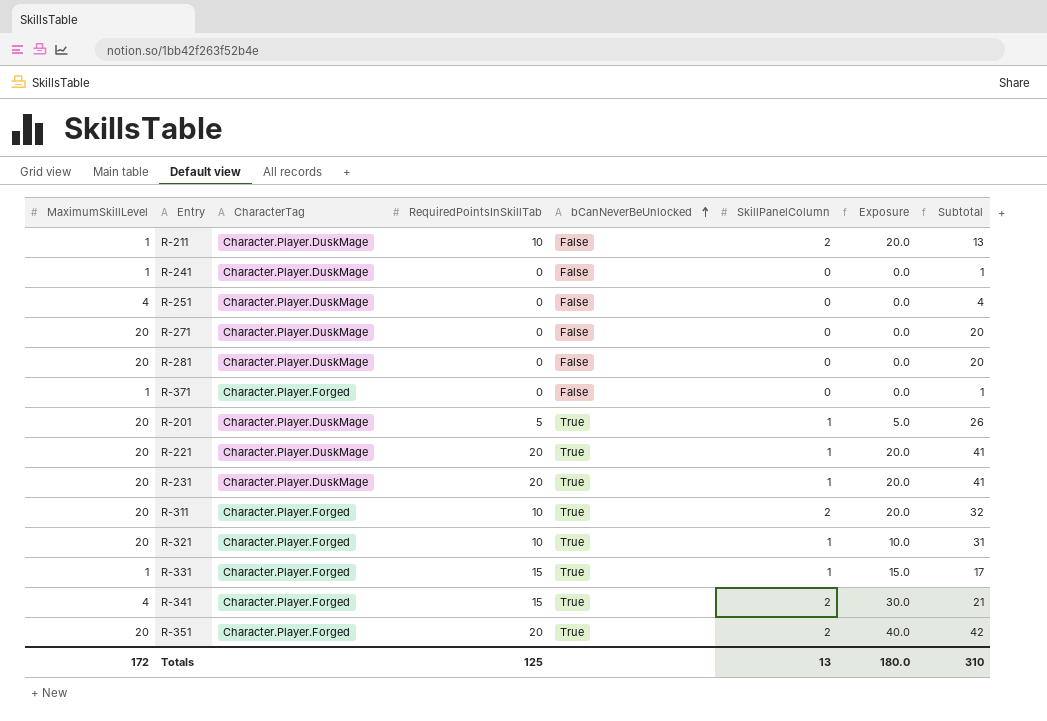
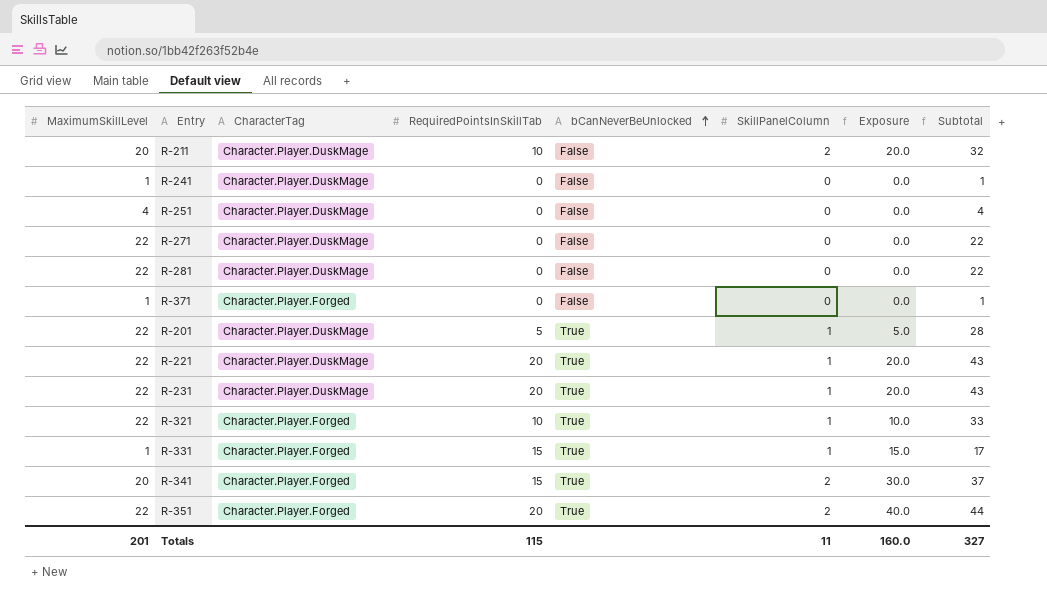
row R-311: 20 | Character.Player.Forged | 10 | True | 2 | 20.0 | 32 -> none
R-211 | MaximumSkillLevel: 1 -> 20
R-211 | Subtotal: 13 -> 32
R-271 | MaximumSkillLevel: 20 -> 22
R-271 | Subtotal: 20 -> 22
R-281 | MaximumSkillLevel: 20 -> 22
R-281 | Subtotal: 20 -> 22
R-201 | MaximumSkillLevel: 20 -> 22
R-201 | Subtotal: 26 -> 28
R-221 | MaximumSkillLevel: 20 -> 22
R-221 | Subtotal: 41 -> 43
R-231 | MaximumSkillLevel: 20 -> 22
R-231 | Subtotal: 41 -> 43
R-321 | MaximumSkillLevel: 20 -> 22
R-321 | Subtotal: 31 -> 33
R-341 | MaximumSkillLevel: 4 -> 20
R-341 | Subtotal: 21 -> 37
R-351 | MaximumSkillLevel: 20 -> 22
R-351 | Subtotal: 42 -> 44
Totals | MaximumSkillLevel: 172 -> 201
Totals | RequiredPointsInSkillTab: 125 -> 115
Totals | SkillPanelColumn: 13 -> 11
Totals | Exposure: 180.0 -> 160.0
Totals | Subtotal: 310 -> 327

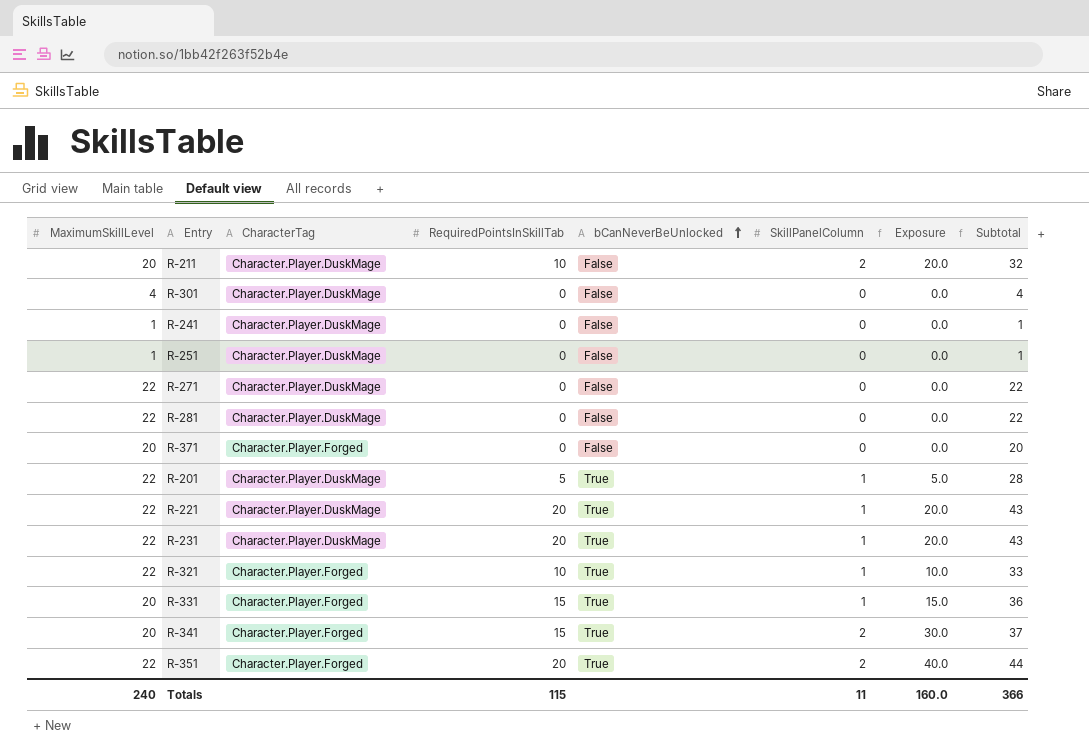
row R-301: none -> 4 | Character.Player.DuskMage | 0 | False | 0 | 0.0 | 4
R-251 | MaximumSkillLevel: 4 -> 1
R-251 | Subtotal: 4 -> 1
R-371 | MaximumSkillLevel: 1 -> 20
R-371 | Subtotal: 1 -> 20
R-331 | MaximumSkillLevel: 1 -> 20
R-331 | Subtotal: 17 -> 36
Totals | MaximumSkillLevel: 201 -> 240
Totals | Subtotal: 327 -> 366

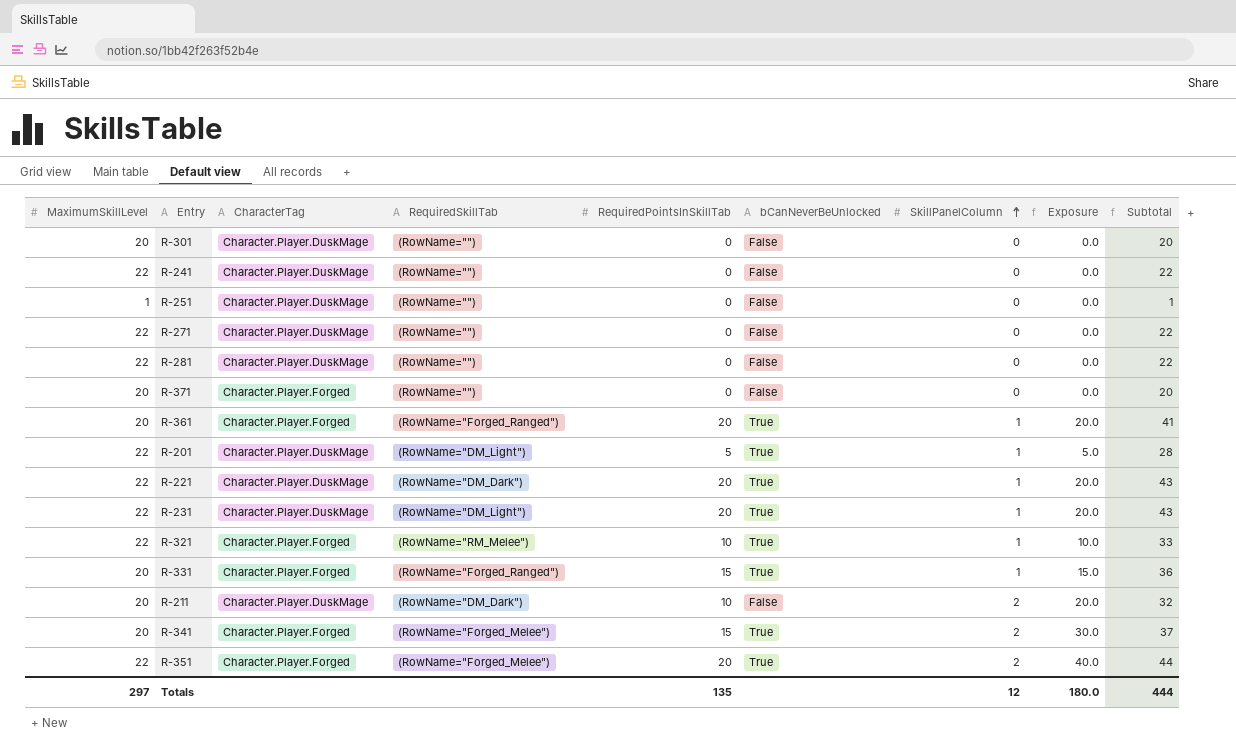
row order: bCanNeverBeUnlocked ascending -> SkillPanelColumn ascending
column RequiredSkillTab | position: none -> 4
R-301 | MaximumSkillLevel: 4 -> 20
R-301 | Subtotal: 4 -> 20
R-241 | MaximumSkillLevel: 1 -> 22
R-241 | Subtotal: 1 -> 22
row R-361: none -> 20 | Character.Player.Forged | (RowName="Forged_Ranged") | 20 | True | 1 | 20.0 | 41
Totals | MaximumSkillLevel: 240 -> 297
Totals | RequiredPointsInSkillTab: 115 -> 135
Totals | SkillPanelColumn: 11 -> 12
Totals | Exposure: 160.0 -> 180.0
Totals | Subtotal: 366 -> 444

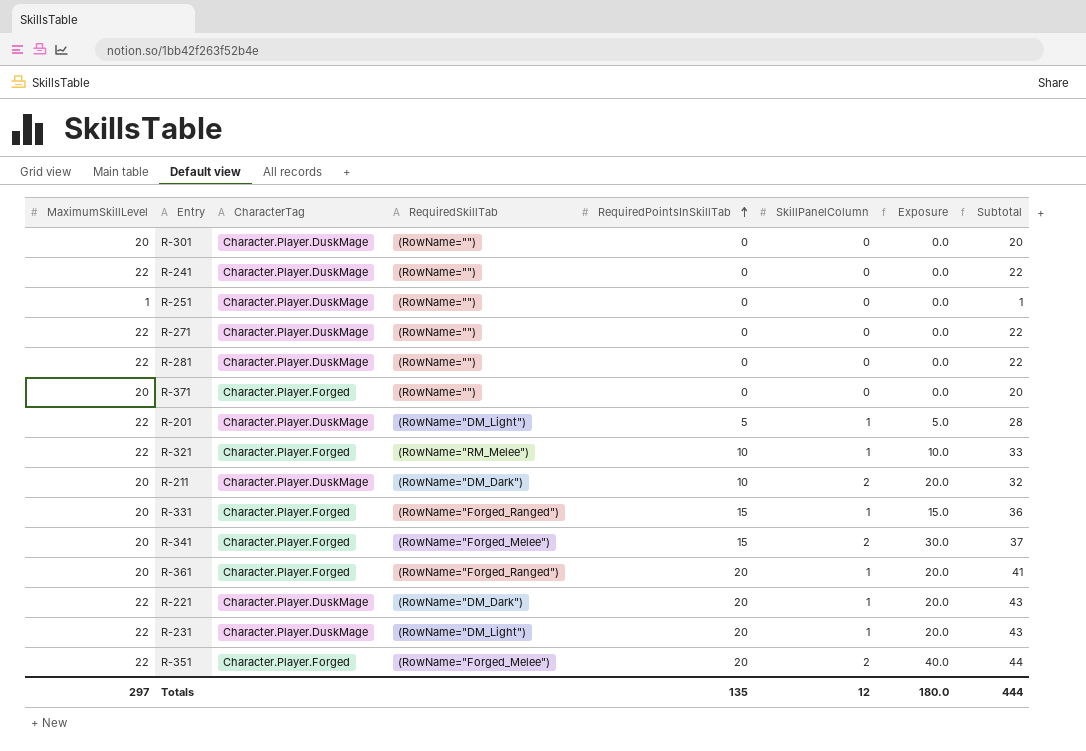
row order: SkillPanelColumn ascending -> RequiredPointsInSkillTab ascending
column bCanNeverBeUnlocked | position: 6 -> none

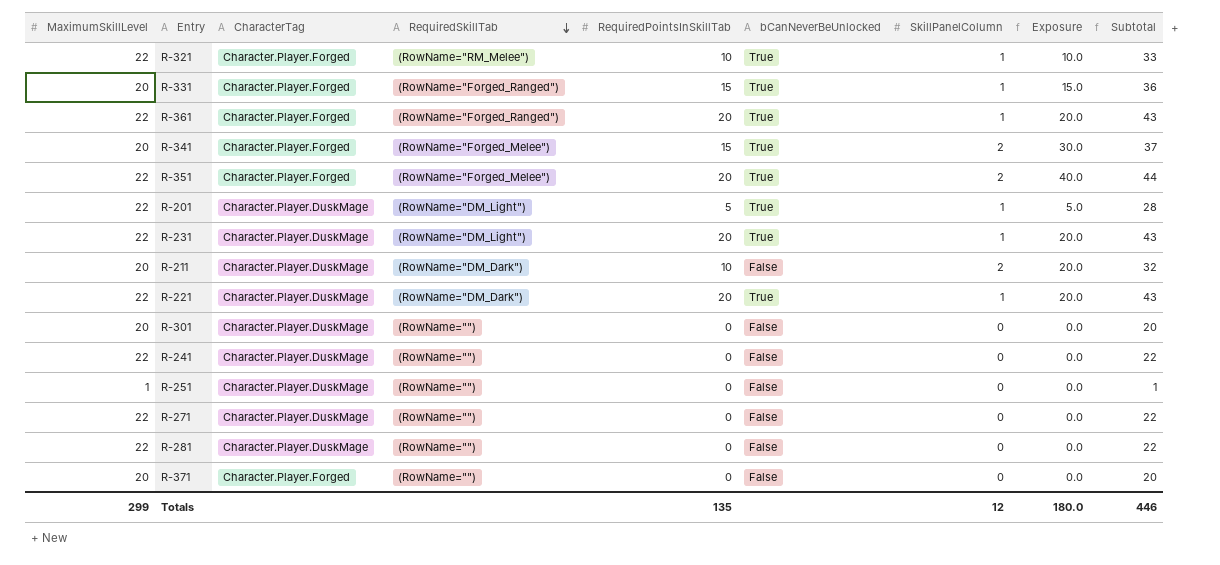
row order: RequiredPointsInSkillTab ascending -> RequiredSkillTab descending
column bCanNeverBeUnlocked | position: none -> 6
R-361 | MaximumSkillLevel: 20 -> 22
R-361 | Subtotal: 41 -> 43
Totals | MaximumSkillLevel: 297 -> 299
Totals | Subtotal: 444 -> 446

